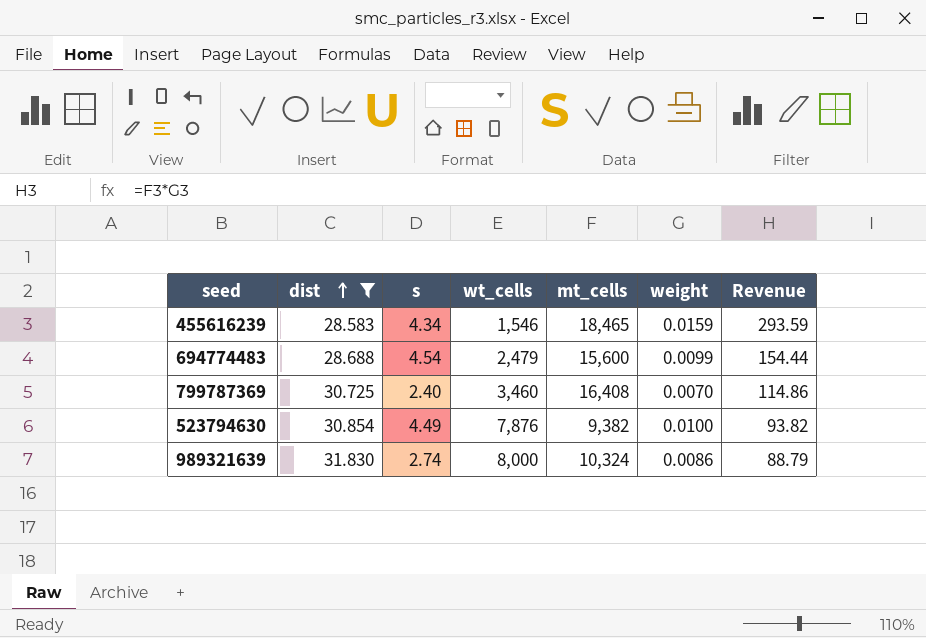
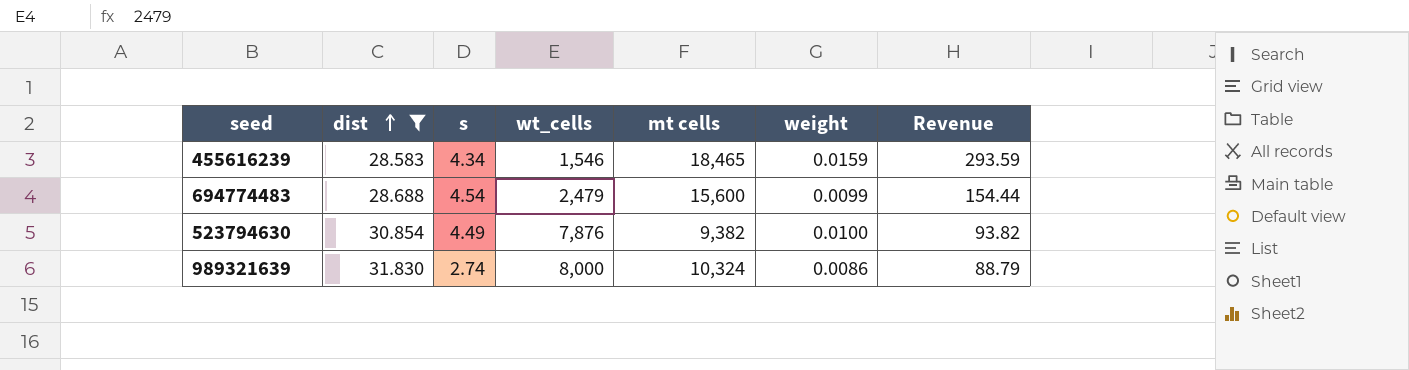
column name: mt_cells -> mt cells
row 799787369: 30.725 | 2.40 | 3,460 | 16,408 | 0.0070 | 114.86 -> none

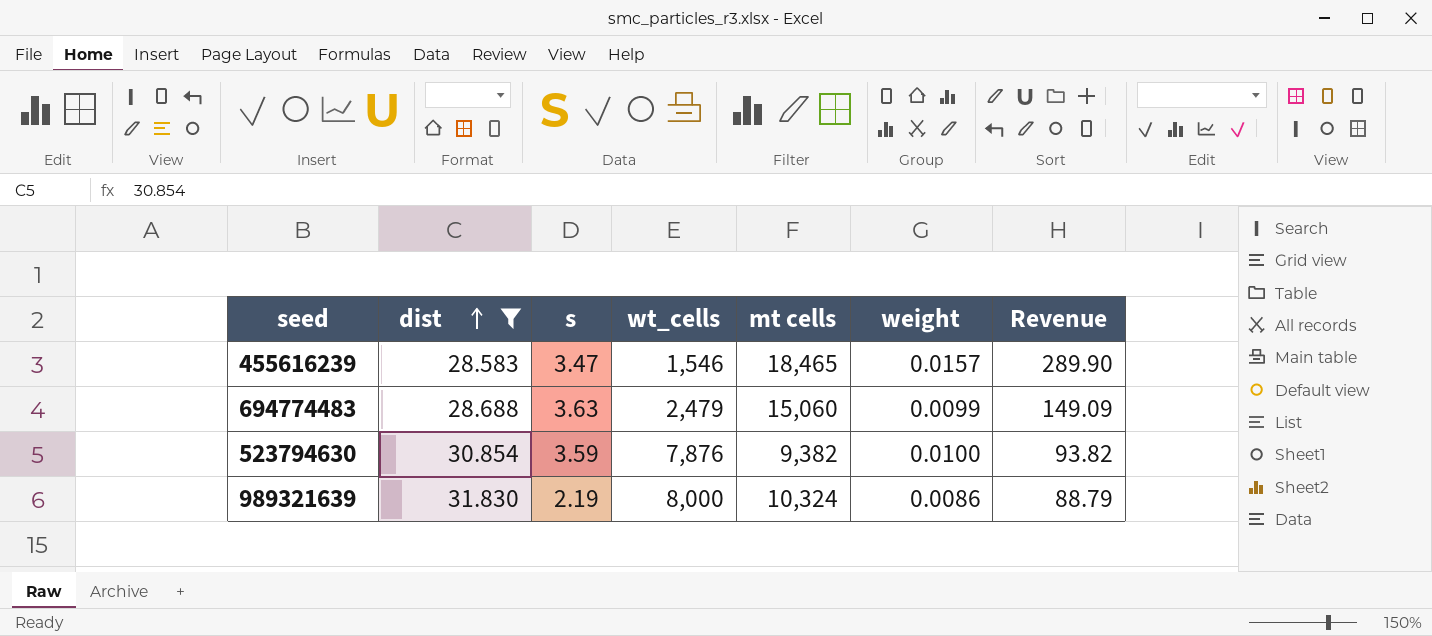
455616239 | s: 4.34 -> 3.47
455616239 | weight: 0.0159 -> 0.0157
455616239 | Revenue: 293.59 -> 289.90
694774483 | s: 4.54 -> 3.63
694774483 | mt cells: 15,600 -> 15,060
694774483 | Revenue: 154.44 -> 149.09
523794630 | s: 4.49 -> 3.59
989321639 | s: 2.74 -> 2.19

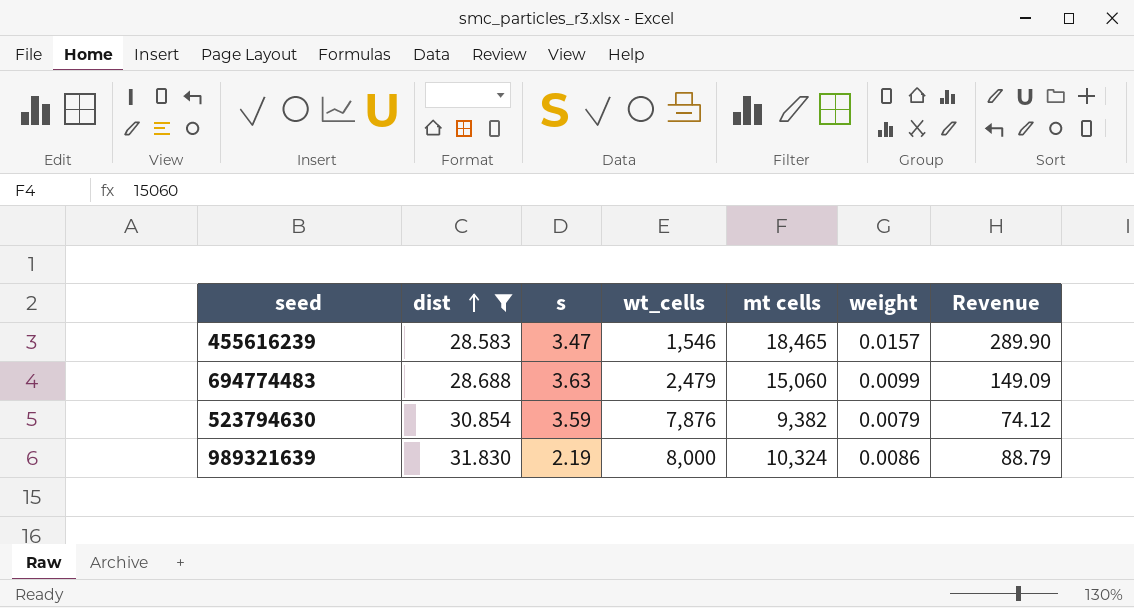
523794630 | weight: 0.0100 -> 0.0079
523794630 | Revenue: 93.82 -> 74.12

